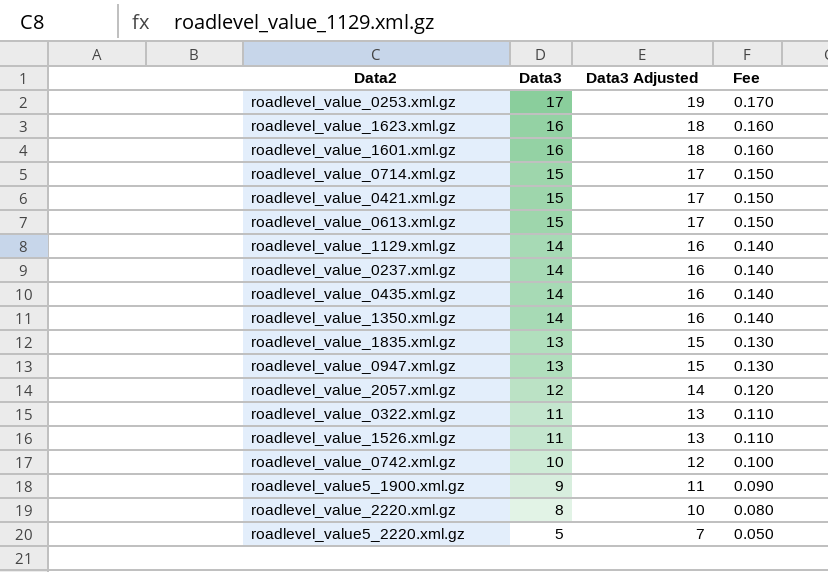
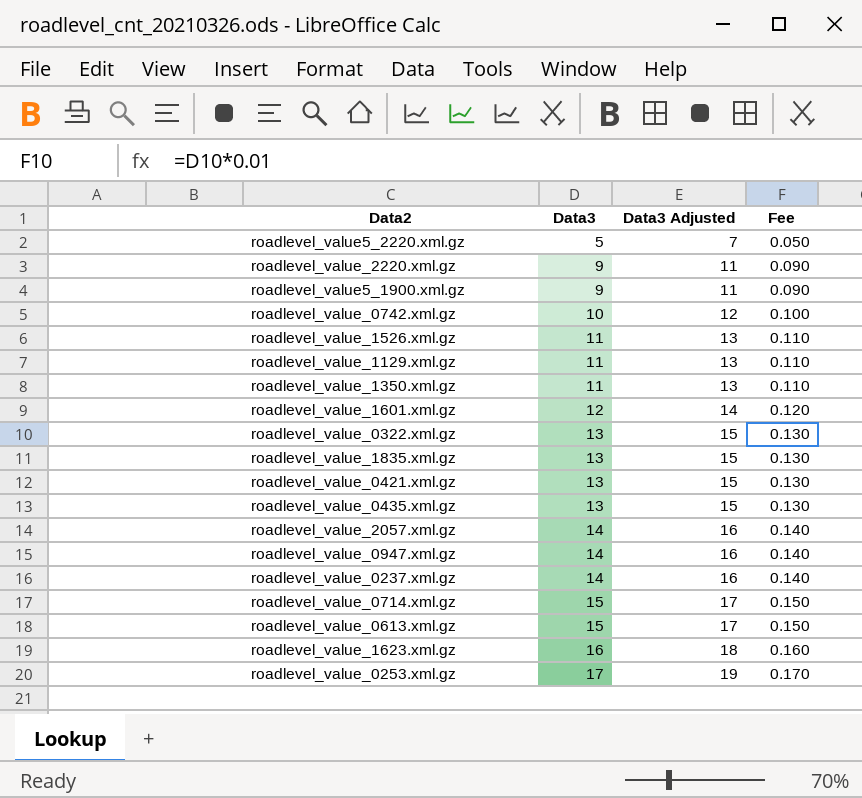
row order: Data3 descending -> Data3 ascending
roadlevel_value_2220.xml.gz | Data3: 8 -> 9
roadlevel_value_2220.xml.gz | Data3 Adjusted: 10 -> 11
roadlevel_value_2220.xml.gz | Fee: 0.080 -> 0.090
roadlevel_value_1129.xml.gz | Data3: 14 -> 11
roadlevel_value_1129.xml.gz | Data3 Adjusted: 16 -> 13
roadlevel_value_1129.xml.gz | Fee: 0.140 -> 0.110
roadlevel_value_1350.xml.gz | Data3: 14 -> 11
roadlevel_value_1350.xml.gz | Data3 Adjusted: 16 -> 13
roadlevel_value_1350.xml.gz | Fee: 0.140 -> 0.110
roadlevel_value_1601.xml.gz | Data3: 16 -> 12
roadlevel_value_1601.xml.gz | Data3 Adjusted: 18 -> 14
roadlevel_value_1601.xml.gz | Fee: 0.160 -> 0.120
roadlevel_value_0322.xml.gz | Data3: 11 -> 13
roadlevel_value_0322.xml.gz | Data3 Adjusted: 13 -> 15
roadlevel_value_0322.xml.gz | Fee: 0.110 -> 0.130
roadlevel_value_0421.xml.gz | Data3: 15 -> 13
roadlevel_value_0421.xml.gz | Data3 Adjusted: 17 -> 15
roadlevel_value_0421.xml.gz | Fee: 0.150 -> 0.130
roadlevel_value_0435.xml.gz | Data3: 14 -> 13
roadlevel_value_0435.xml.gz | Data3 Adjusted: 16 -> 15
roadlevel_value_0435.xml.gz | Fee: 0.140 -> 0.130
roadlevel_value_2057.xml.gz | Data3: 12 -> 14
roadlevel_value_2057.xml.gz | Data3 Adjusted: 14 -> 16
roadlevel_value_2057.xml.gz | Fee: 0.120 -> 0.140
roadlevel_value_0947.xml.gz | Data3: 13 -> 14
roadlevel_value_0947.xml.gz | Data3 Adjusted: 15 -> 16
roadlevel_value_0947.xml.gz | Fee: 0.130 -> 0.140

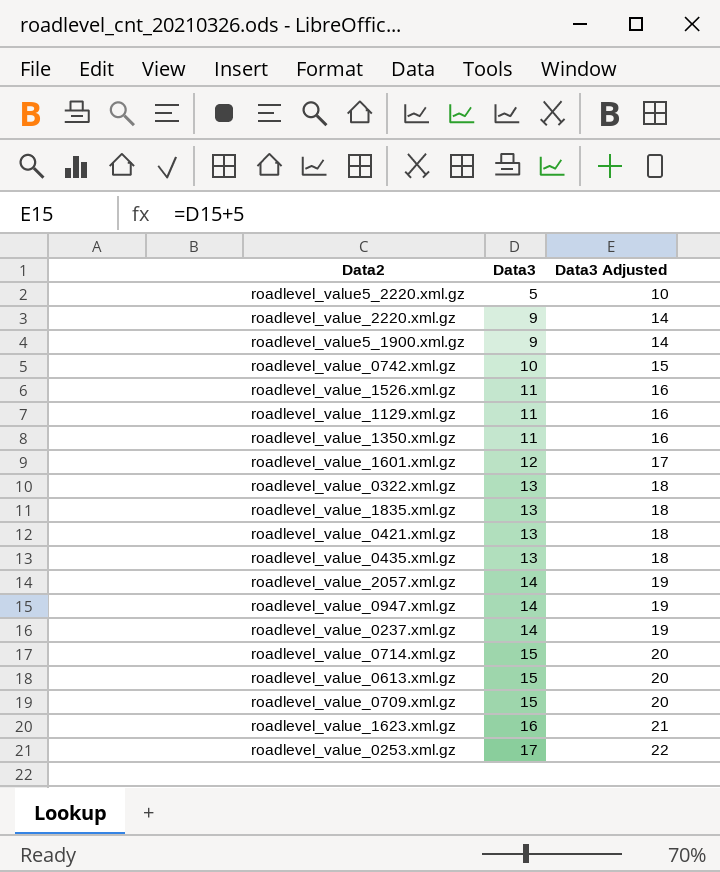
column Fee | formula: [Data3] * 0.01 -> none
column Data3 Adjusted | formula: [Data3] + 2 -> [Data3] + 5
row roadlevel_value_0709.xml.gz: none -> 15 | 20

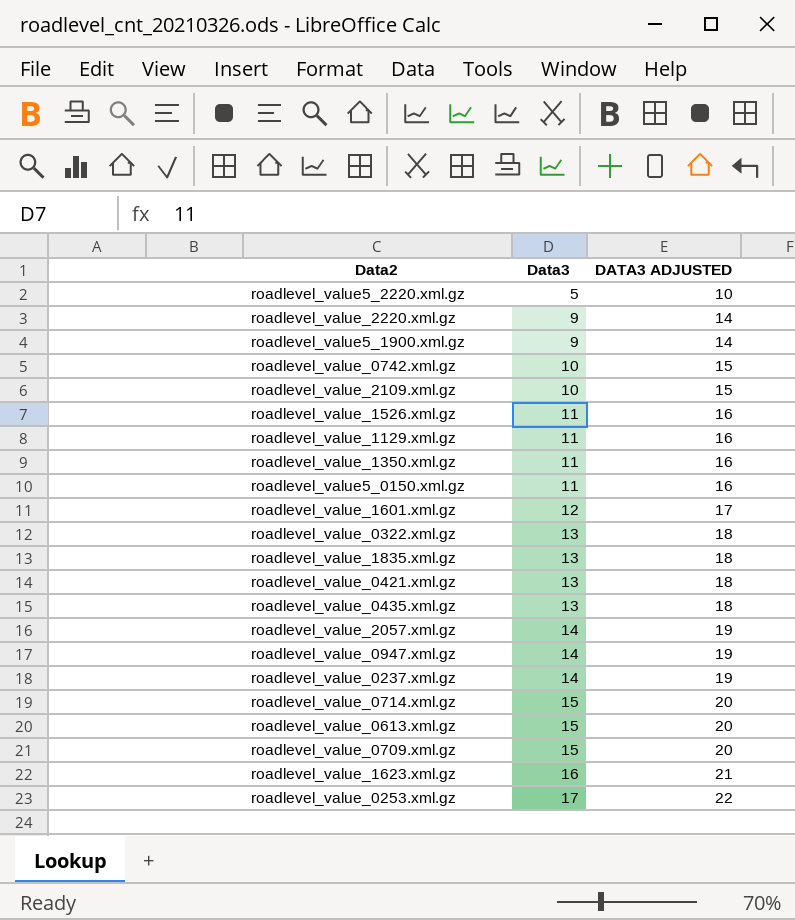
column name: Data3 Adjusted -> DATA3 ADJUSTED
row roadlevel_value_2109.xml.gz: none -> 10 | 15
row roadlevel_value5_0150.xml.gz: none -> 11 | 16

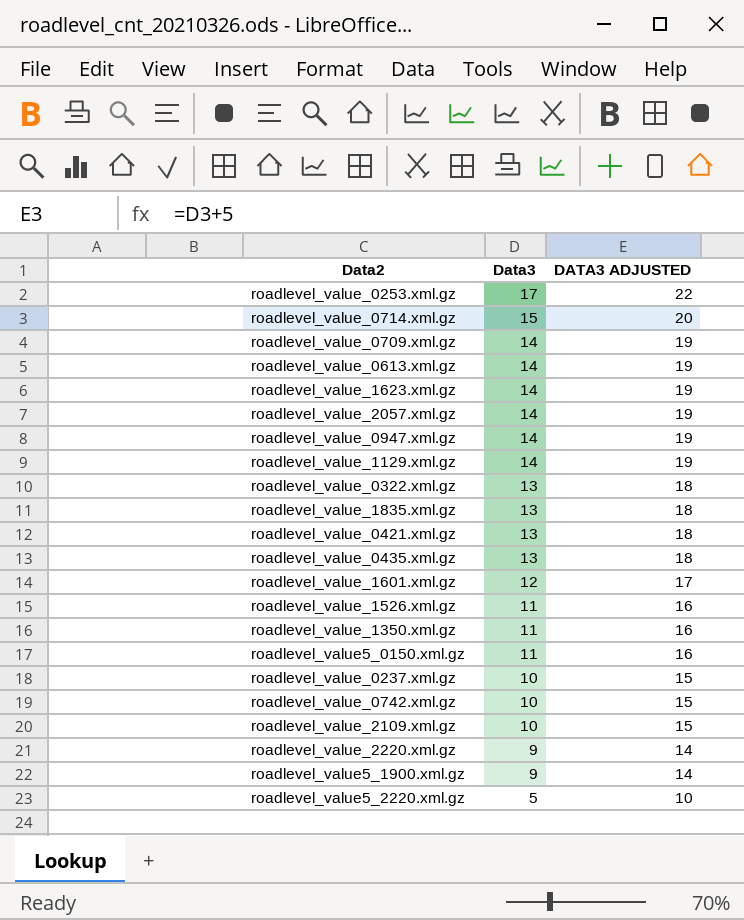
row order: Data3 ascending -> Data3 descending
roadlevel_value_0709.xml.gz | Data3: 15 -> 14
roadlevel_value_0709.xml.gz | DATA3 ADJUSTED: 20 -> 19
roadlevel_value_0613.xml.gz | Data3: 15 -> 14
roadlevel_value_0613.xml.gz | DATA3 ADJUSTED: 20 -> 19
roadlevel_value_1623.xml.gz | Data3: 16 -> 14
roadlevel_value_1623.xml.gz | DATA3 ADJUSTED: 21 -> 19
roadlevel_value_1129.xml.gz | Data3: 11 -> 14
roadlevel_value_1129.xml.gz | DATA3 ADJUSTED: 16 -> 19
roadlevel_value_0237.xml.gz | Data3: 14 -> 10
roadlevel_value_0237.xml.gz | DATA3 ADJUSTED: 19 -> 15

